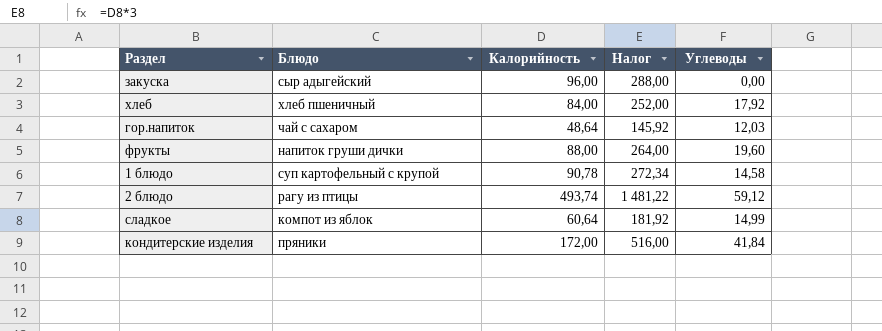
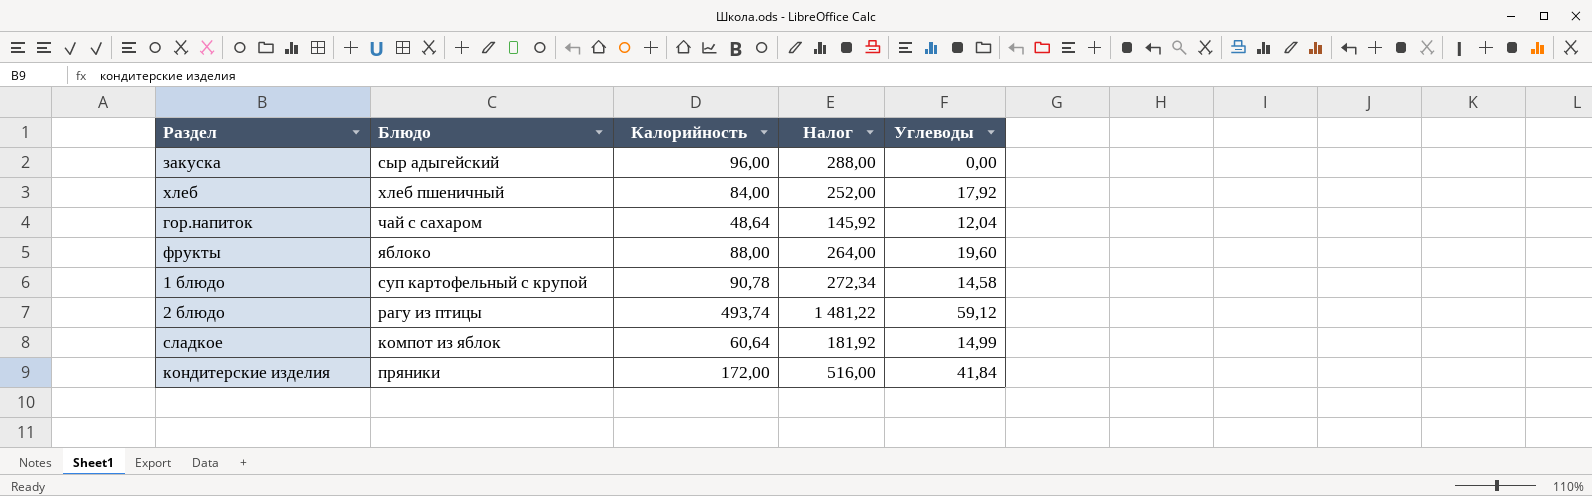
гор.напиток | Углеводы: 12,03 -> 12,04
фрукты | Блюдо: напиток груши дички -> яблоко

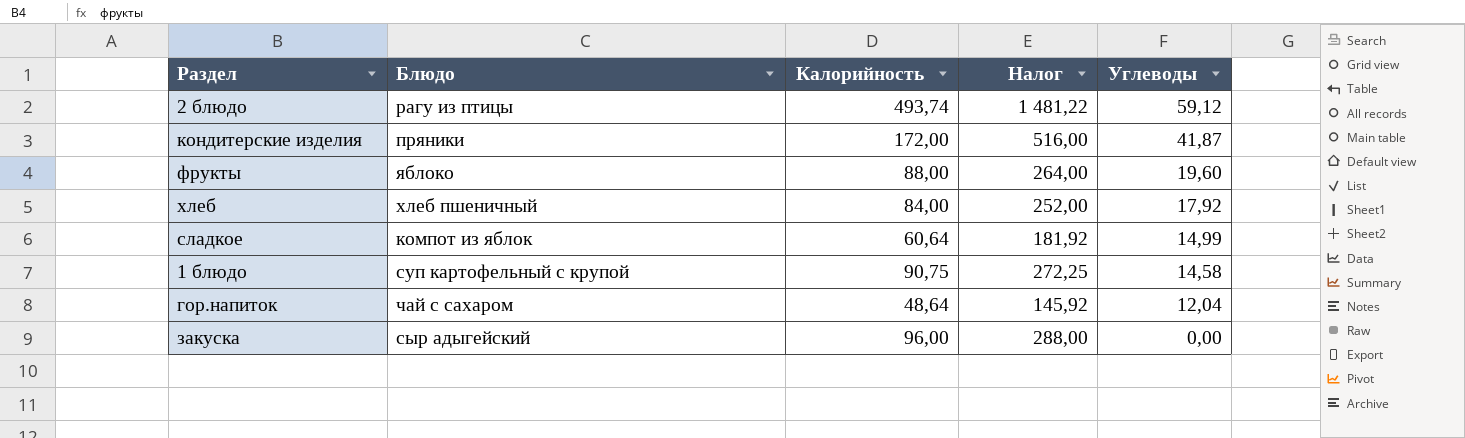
row order: none -> Углеводы descending
кондитерские изделия | Углеводы: 41,84 -> 41,87
1 блюдо | Калорийность: 90,78 -> 90,75
1 блюдо | Налог: 272,34 -> 272,25

